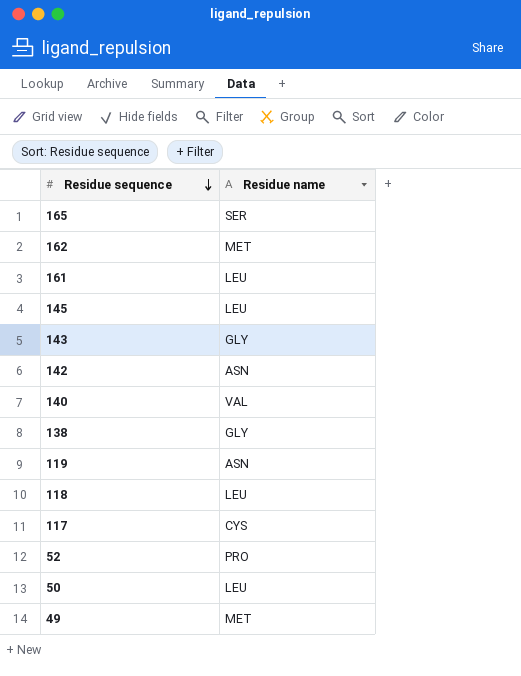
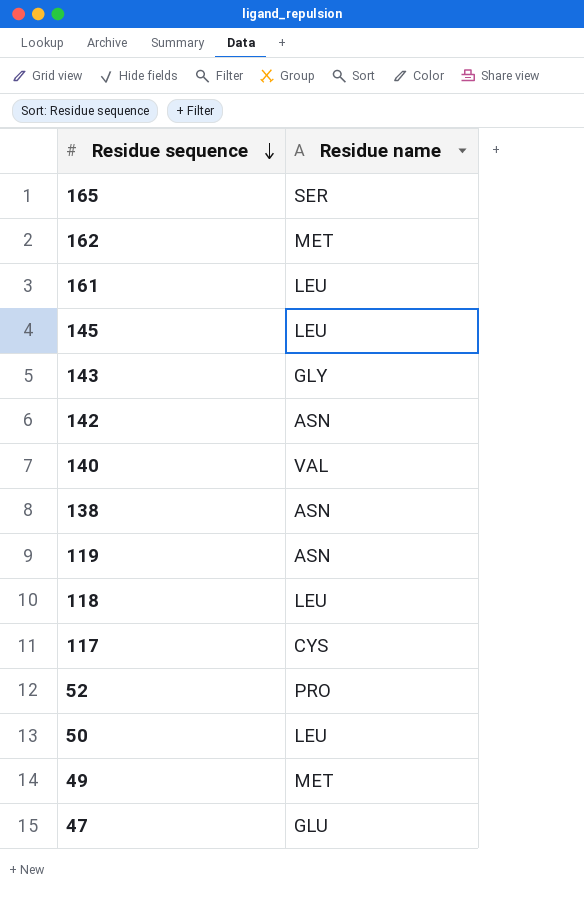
138 | Residue name: GLY -> ASN
row 47: none -> GLU

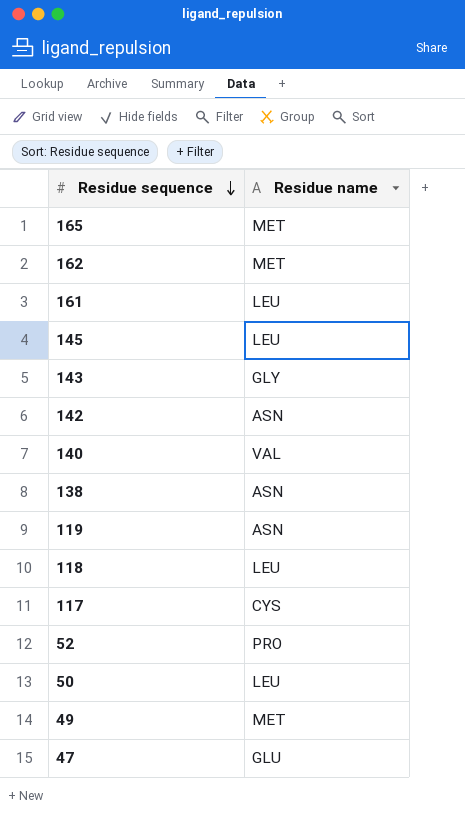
165 | Residue name: SER -> MET

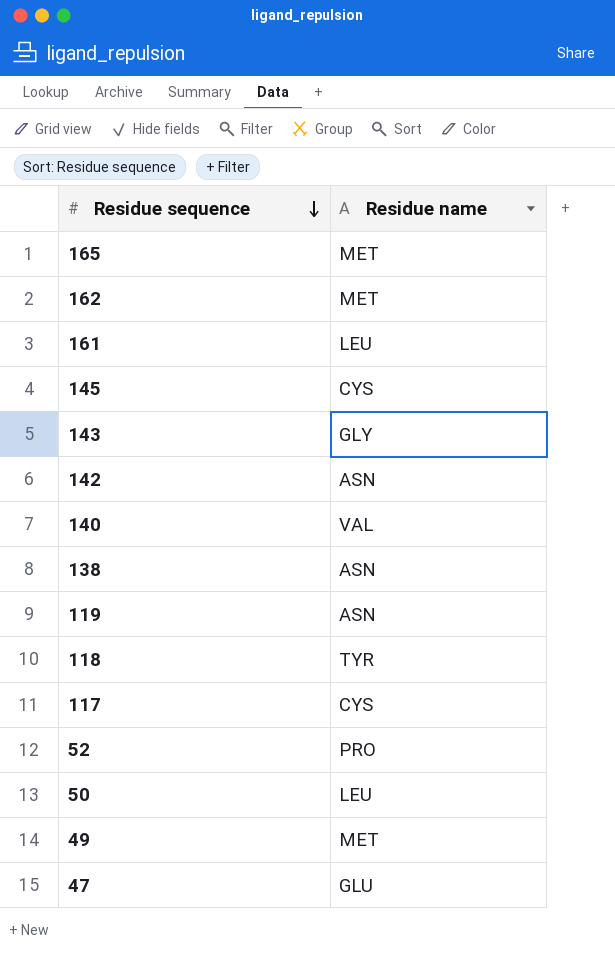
145 | Residue name: LEU -> CYS
118 | Residue name: LEU -> TYR

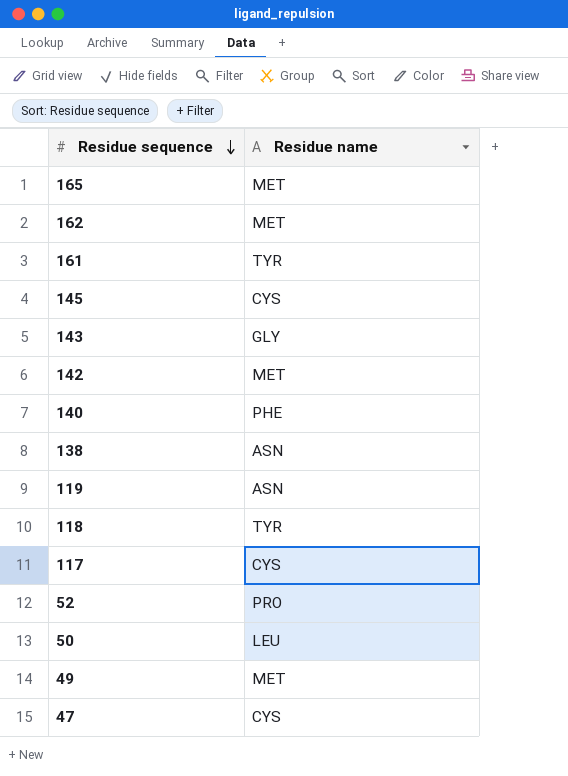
161 | Residue name: LEU -> TYR
142 | Residue name: ASN -> MET
140 | Residue name: VAL -> PHE
47 | Residue name: GLU -> CYS

